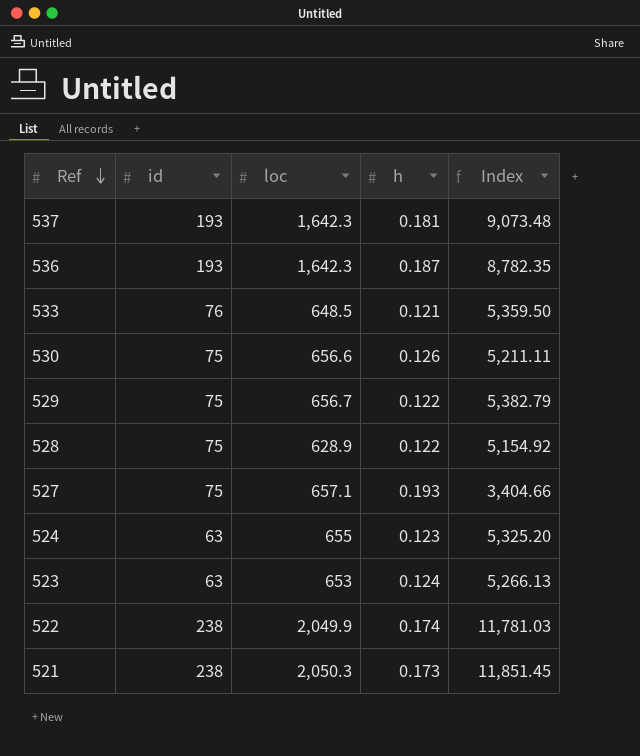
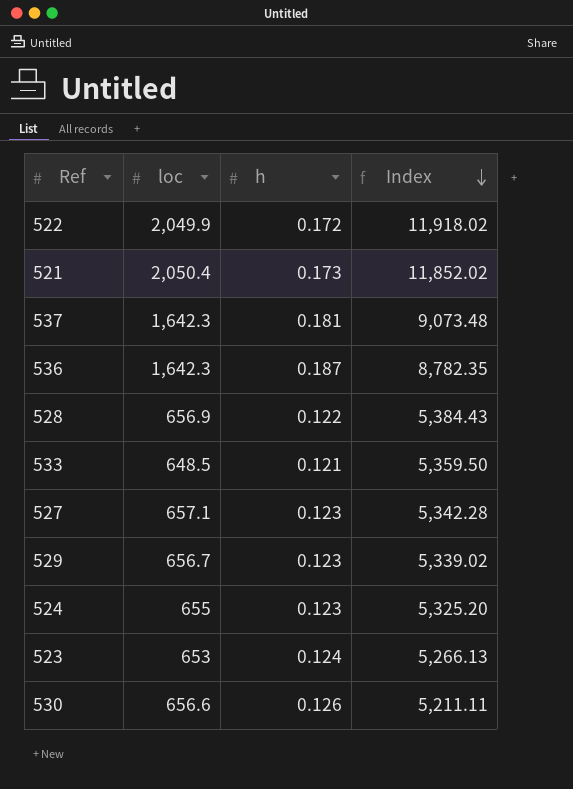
row order: Ref descending -> Index descending
column id | position: 2 -> none
522 | h: 0.174 -> 0.172
522 | Index: 11,781.03 -> 11,918.02
521 | loc: 2,050.3 -> 2,050.4
521 | Index: 11,851.45 -> 11,852.02
528 | loc: 628.9 -> 656.9
528 | Index: 5,154.92 -> 5,384.43
527 | h: 0.193 -> 0.123
527 | Index: 3,404.66 -> 5,342.28
529 | h: 0.122 -> 0.123
529 | Index: 5,382.79 -> 5,339.02

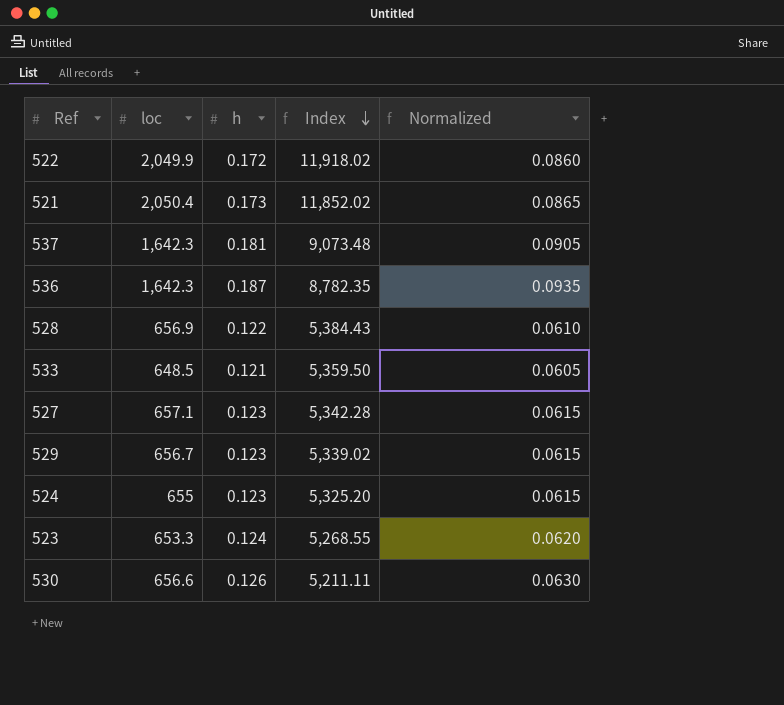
column Normalized | formula: none -> [h] * 0.5
523 | loc: 653 -> 653.3
523 | Index: 5,266.13 -> 5,268.55

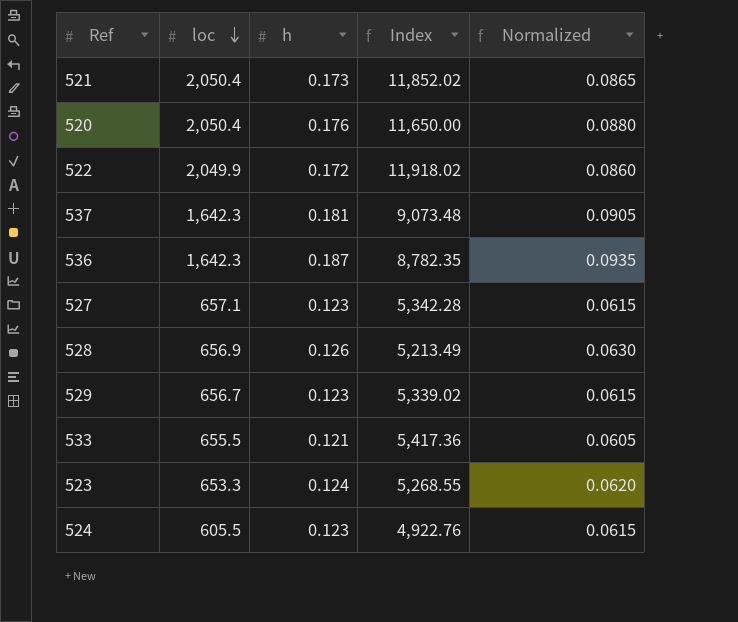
row order: Index descending -> loc descending
row 530: 656.6 | 0.126 | 5,211.11 | 0.0630 -> none
row 520: none -> 2,050.4 | 0.176 | 11,650.00 | 0.0880
528 | h: 0.122 -> 0.126
528 | Index: 5,384.43 -> 5,213.49
528 | Normalized: 0.0610 -> 0.0630
533 | loc: 648.5 -> 655.5
533 | Index: 5,359.50 -> 5,417.36
524 | loc: 655 -> 605.5
524 | Index: 5,325.20 -> 4,922.76

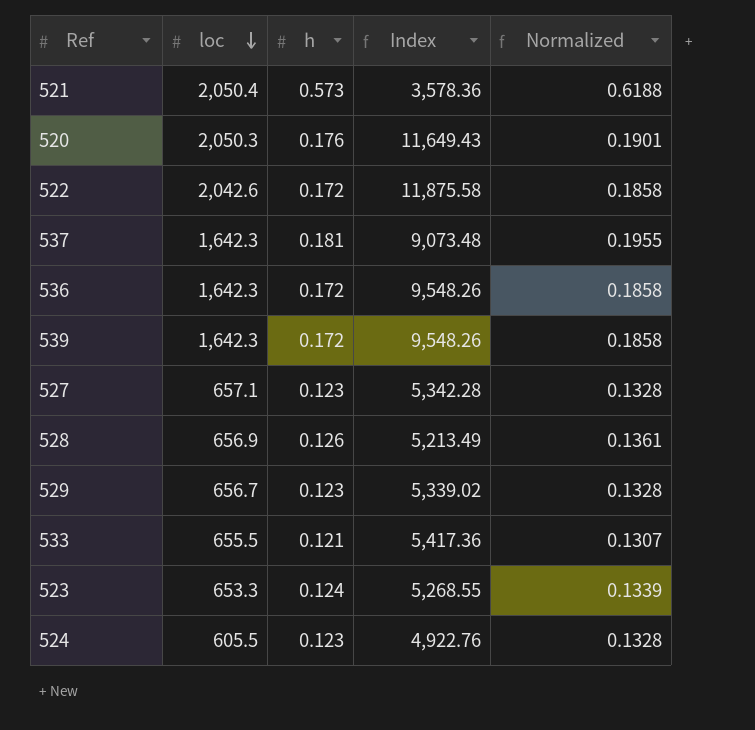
column Normalized | formula: [h] * 0.5 -> [h] * 1.08
521 | h: 0.173 -> 0.573
521 | Index: 11,852.02 -> 3,578.36
520 | loc: 2,050.4 -> 2,050.3
520 | Index: 11,650.00 -> 11,649.43
522 | loc: 2,049.9 -> 2,042.6
522 | Index: 11,918.02 -> 11,875.58
536 | h: 0.187 -> 0.172
536 | Index: 8,782.35 -> 9,548.26
row 539: none -> 1,642.3 | 0.172 | 9,548.26 | 0.1858

